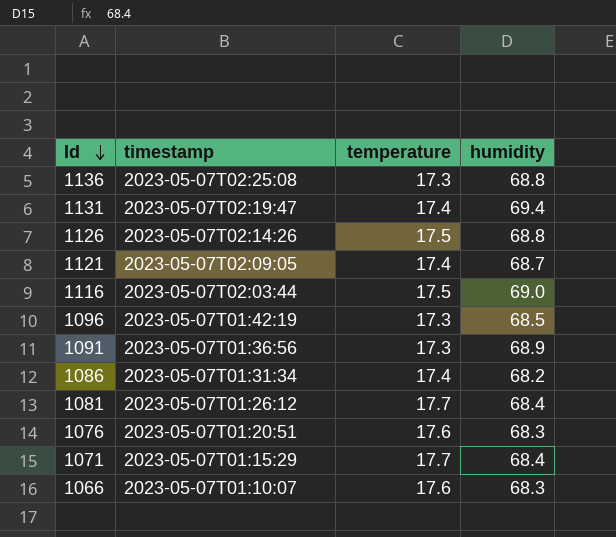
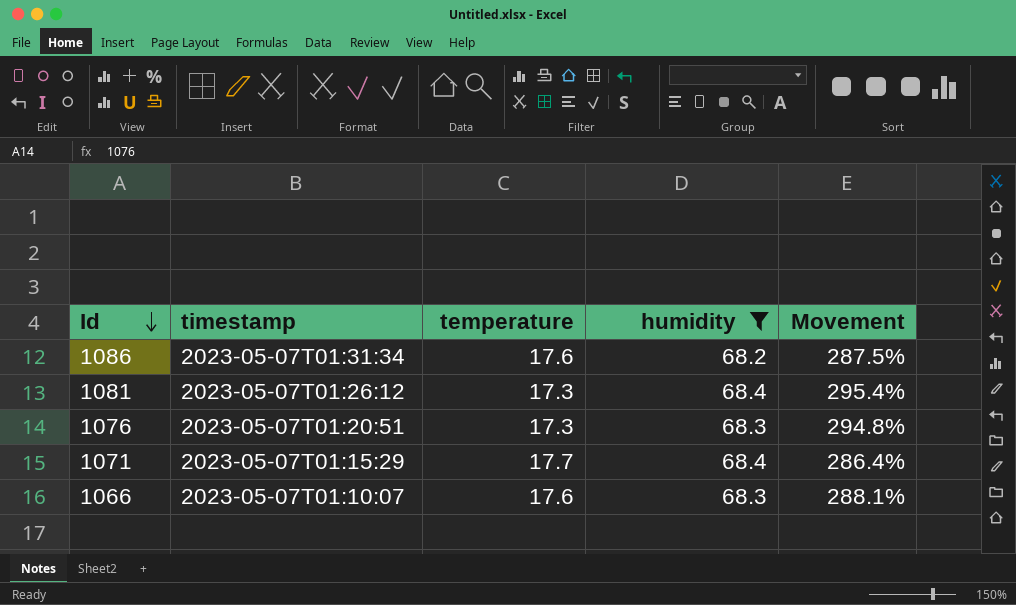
filter: none -> humidity <= 68.4
column Movement | formula: none -> ([humidity] - [temperature]) / [temperature]
1086 | temperature: 17.4 -> 17.6
1081 | temperature: 17.7 -> 17.3
1076 | temperature: 17.6 -> 17.3

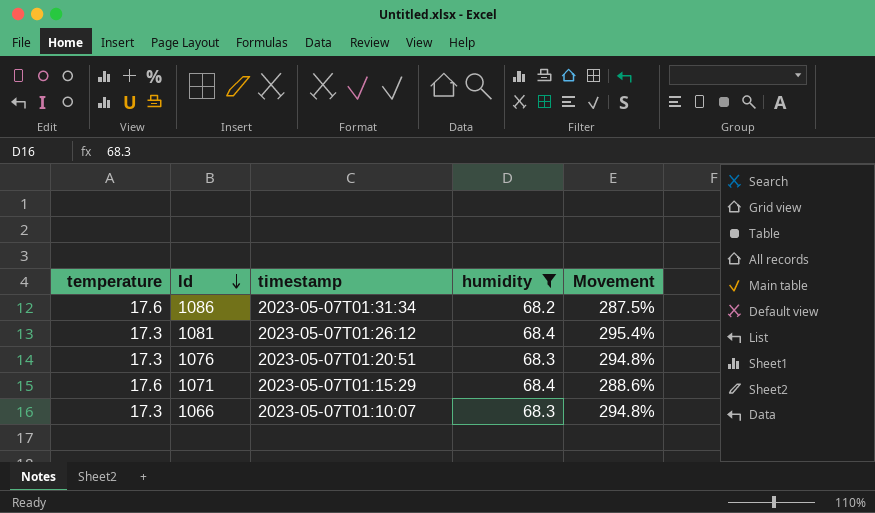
column temperature | position: 3 -> 1
1071 | temperature: 17.7 -> 17.6
1071 | Movement: 286.4% -> 288.6%
1066 | temperature: 17.6 -> 17.3
1066 | Movement: 288.1% -> 294.8%

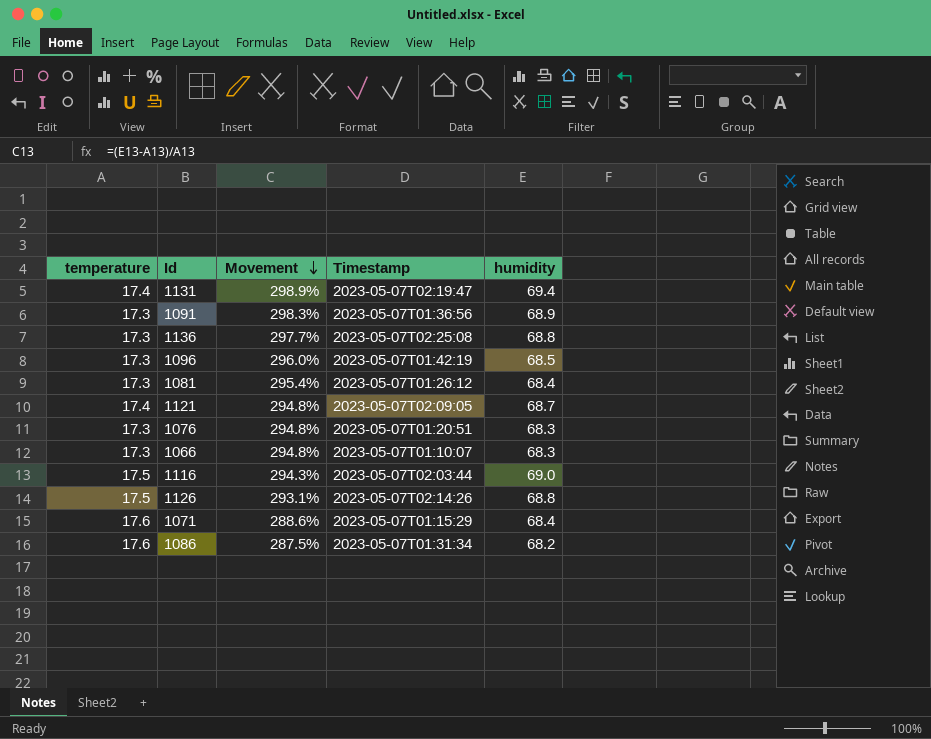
filter: humidity <= 68.4 -> none
row order: Id descending -> Movement descending
column Movement | position: 5 -> 3
column name: timestamp -> Timestamp

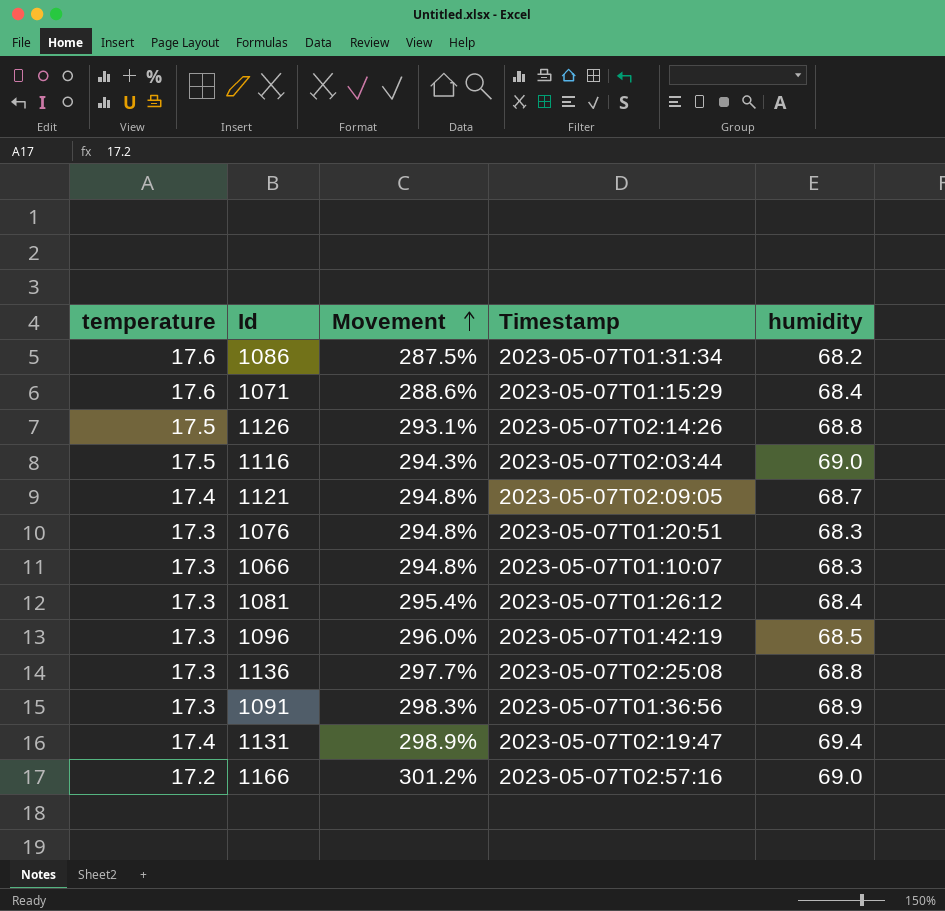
row order: Movement descending -> Movement ascending
row 1166: none -> 17.2 | 301.2% | 2023-05-07T02:57:16 | 69.0

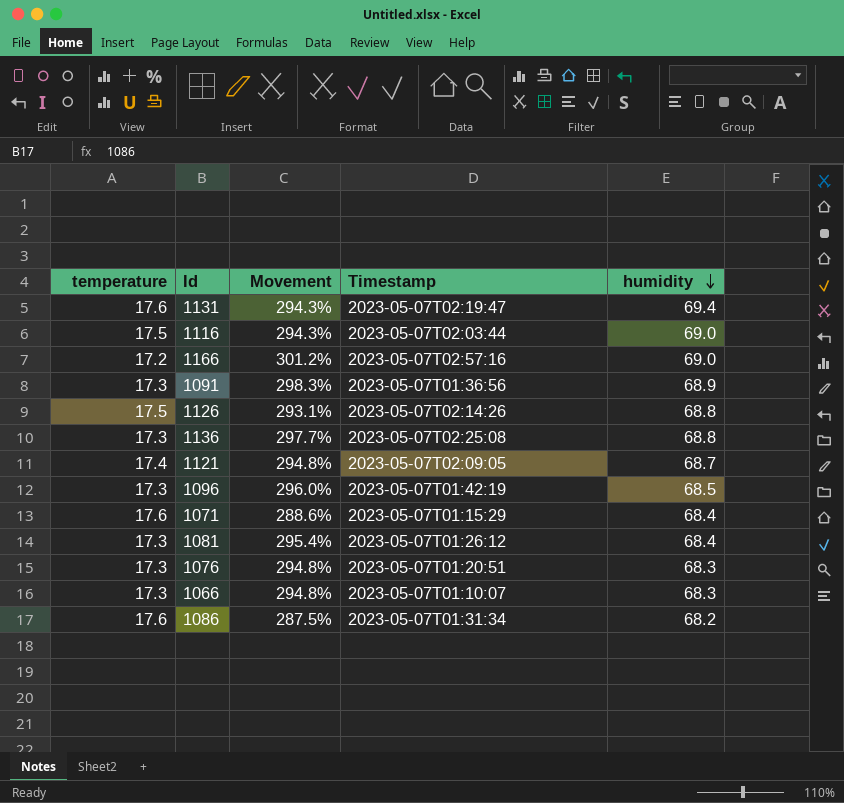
row order: Movement ascending -> humidity descending
1131 | temperature: 17.4 -> 17.6
1131 | Movement: 298.9% -> 294.3%

